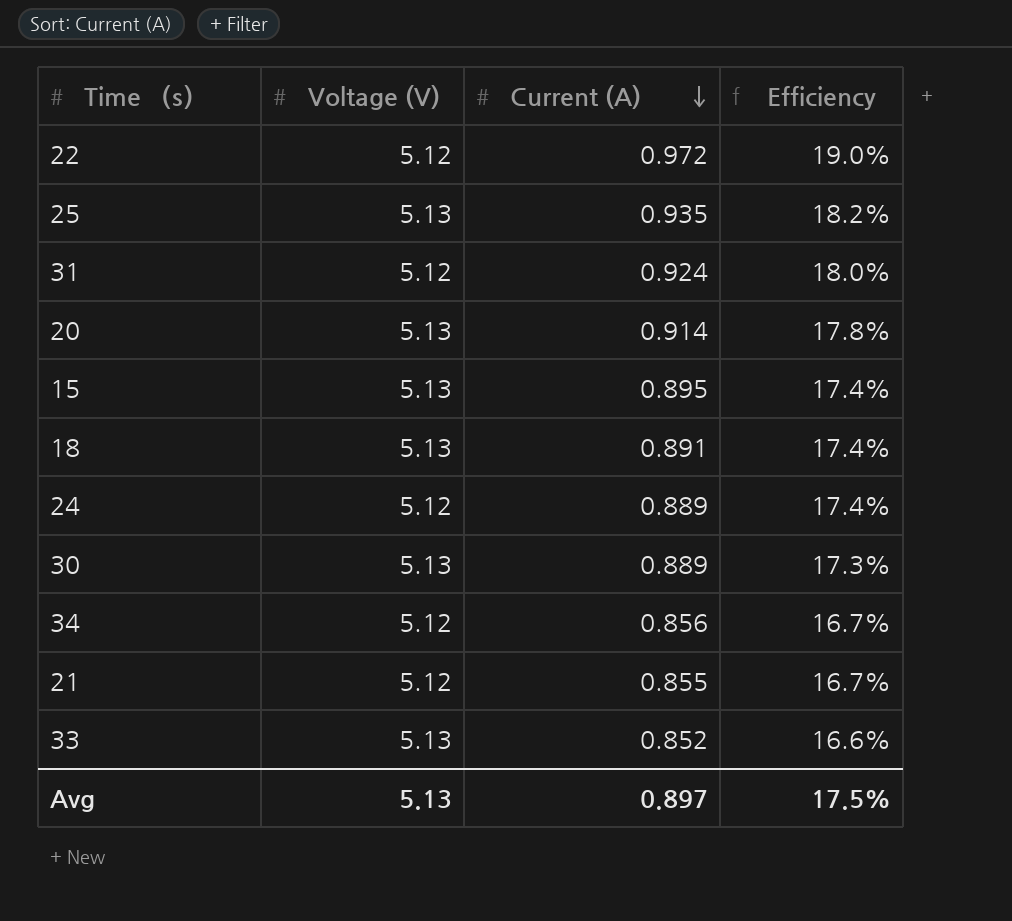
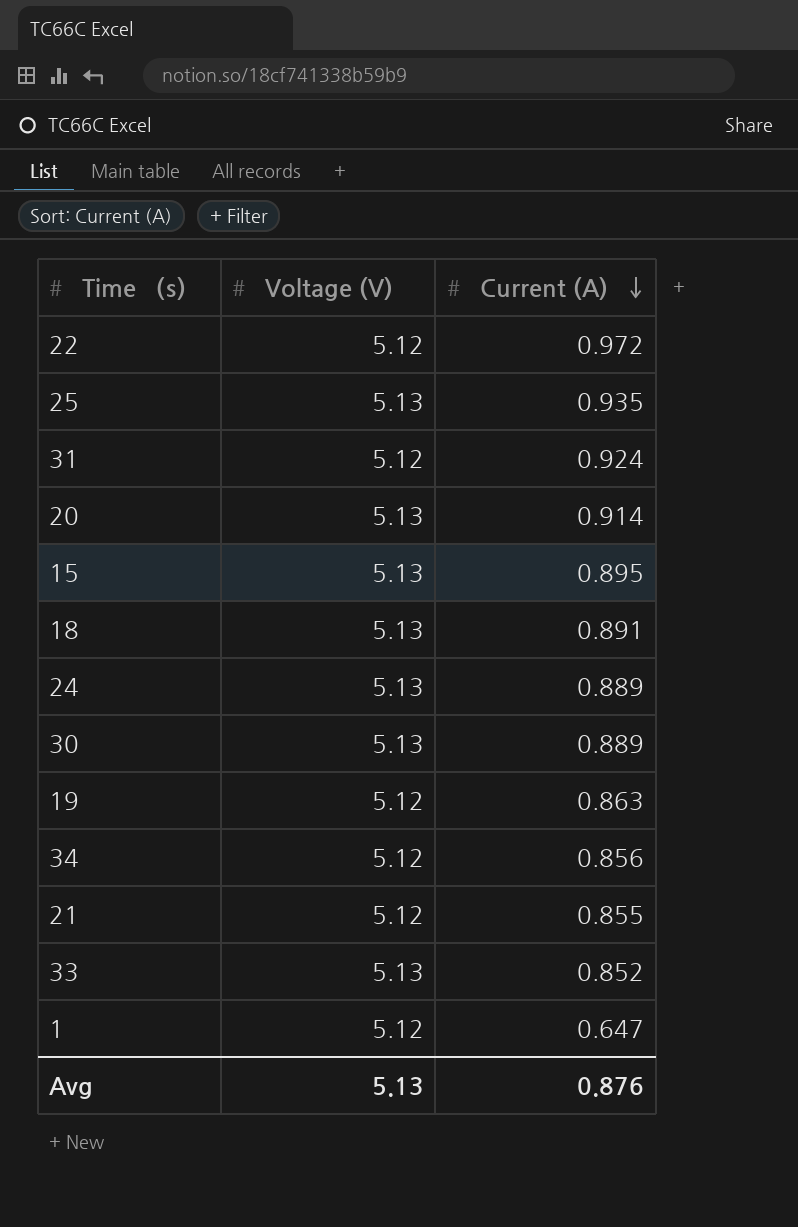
column Efficiency | formula: [Current (A)] / [Voltage (V)] -> none
24 | Voltage (V): 5.12 -> 5.13
row 19: none -> 5.12 | 0.863
row 1: none -> 5.12 | 0.647
Avg | Current (A): 0.897 -> 0.876

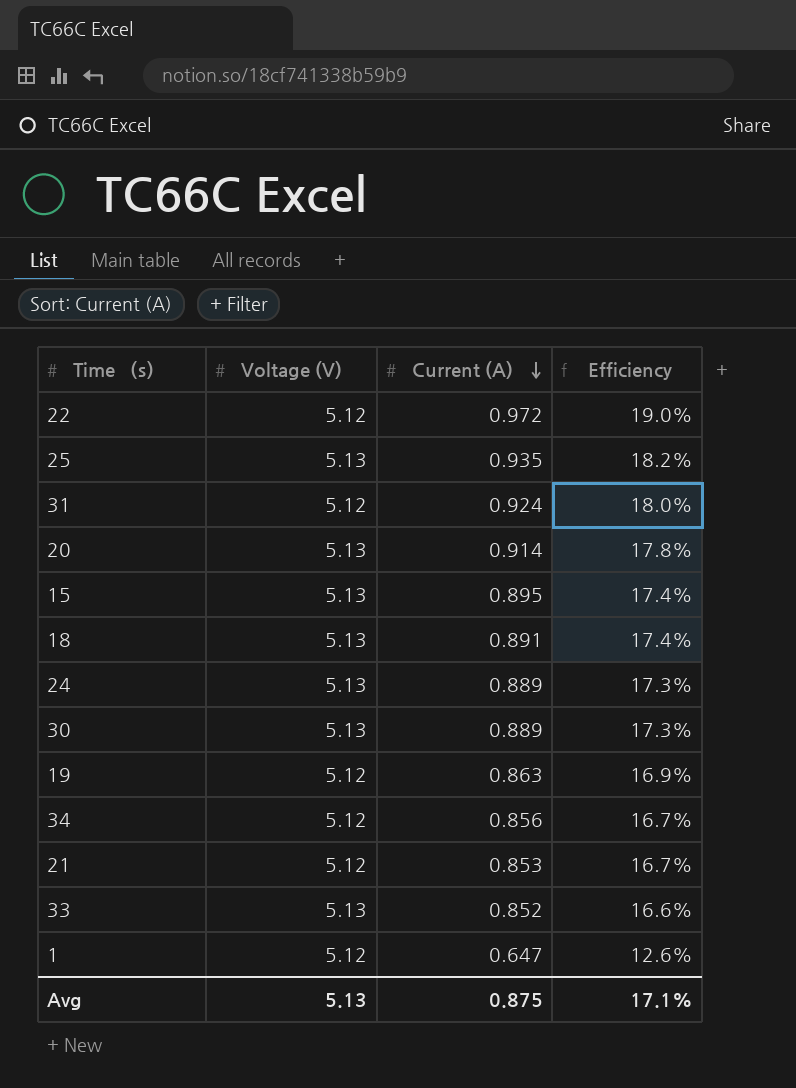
column Efficiency | formula: none -> [Current (A)] / [Voltage (V)]
21 | Current (A): 0.855 -> 0.853
Avg | Current (A): 0.876 -> 0.875

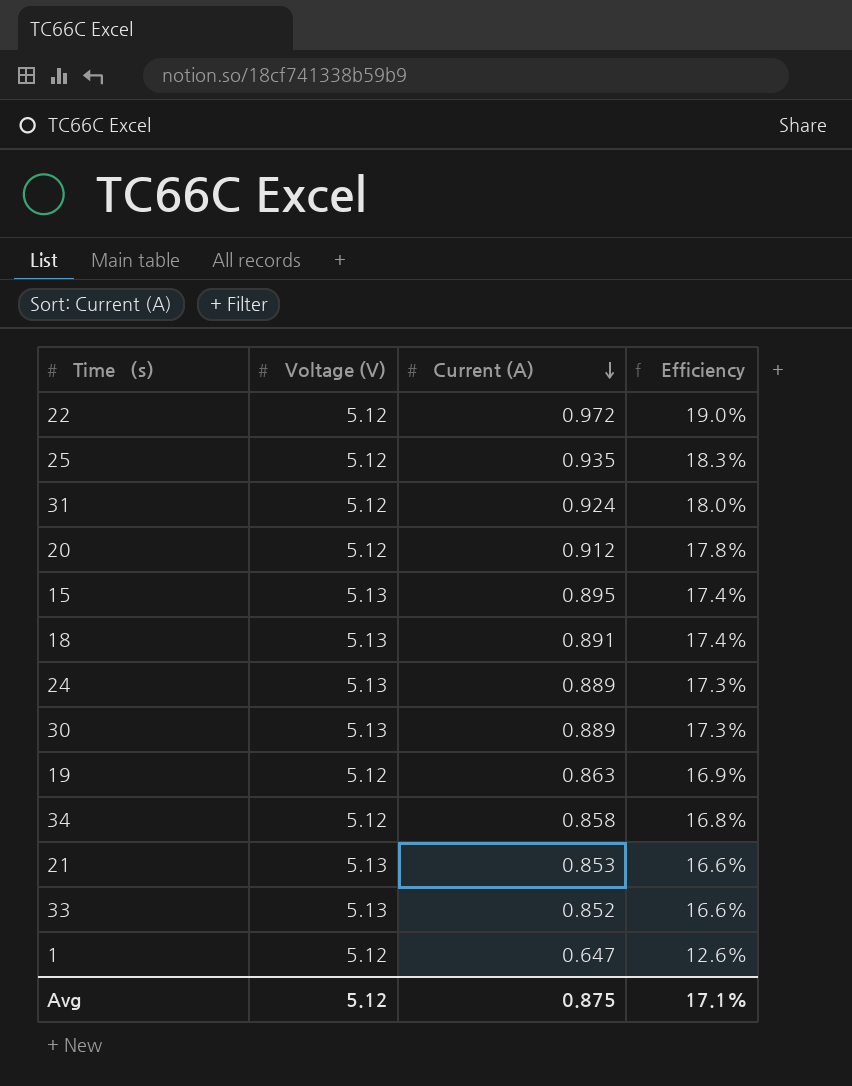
25 | Voltage (V): 5.13 -> 5.12
25 | Efficiency: 18.2% -> 18.3%
20 | Voltage (V): 5.13 -> 5.12
20 | Current (A): 0.914 -> 0.912
34 | Current (A): 0.856 -> 0.858
34 | Efficiency: 16.7% -> 16.8%
21 | Voltage (V): 5.12 -> 5.13
21 | Efficiency: 16.7% -> 16.6%
Avg | Voltage (V): 5.13 -> 5.12

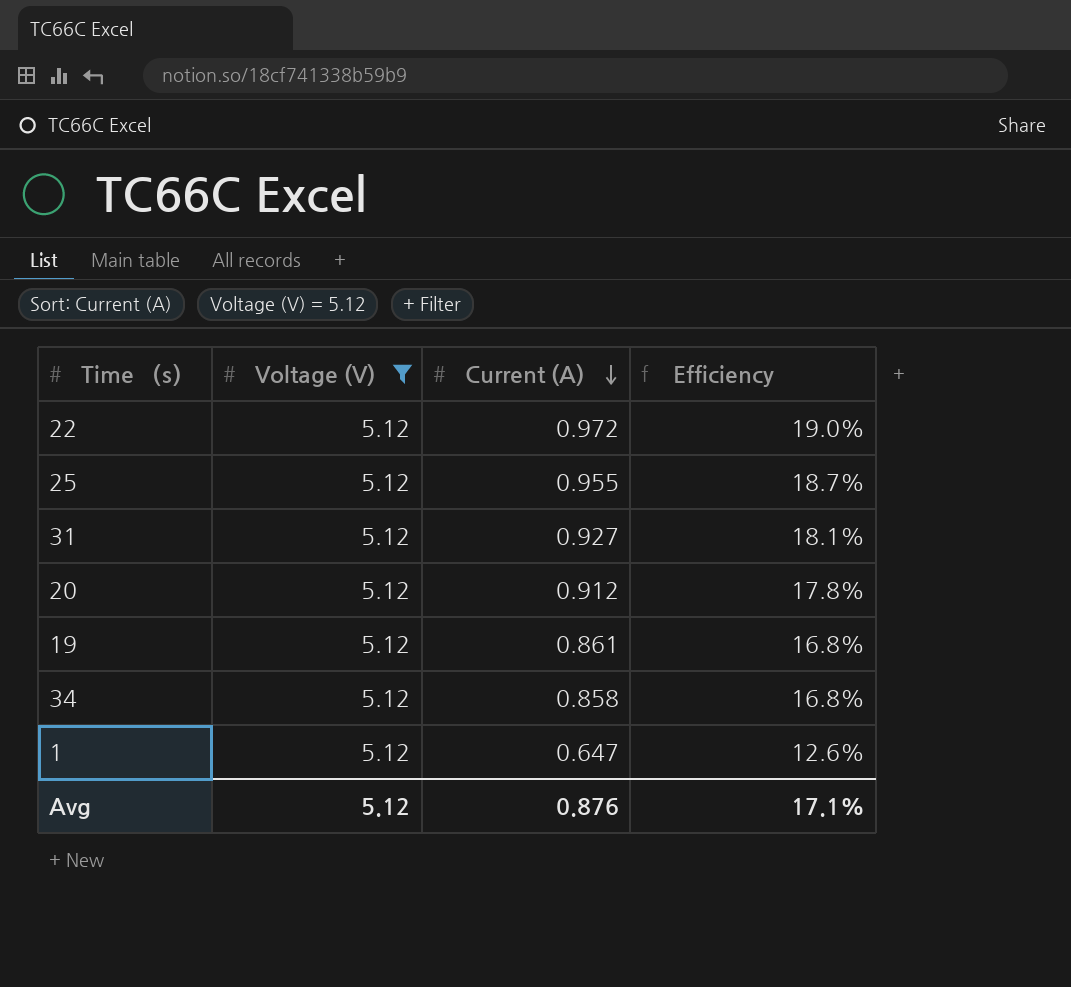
filter: none -> Voltage (V) = 5.12
25 | Current (A): 0.935 -> 0.955
25 | Efficiency: 18.3% -> 18.7%
31 | Current (A): 0.924 -> 0.927
31 | Efficiency: 18.0% -> 18.1%
19 | Current (A): 0.863 -> 0.861
19 | Efficiency: 16.9% -> 16.8%
Avg | Current (A): 0.875 -> 0.876

